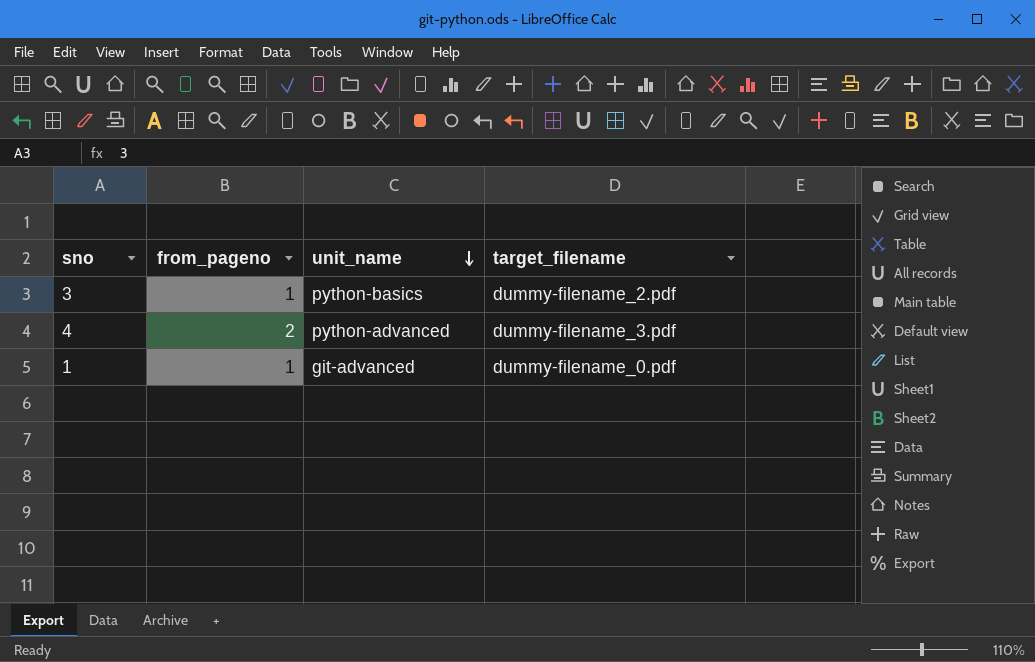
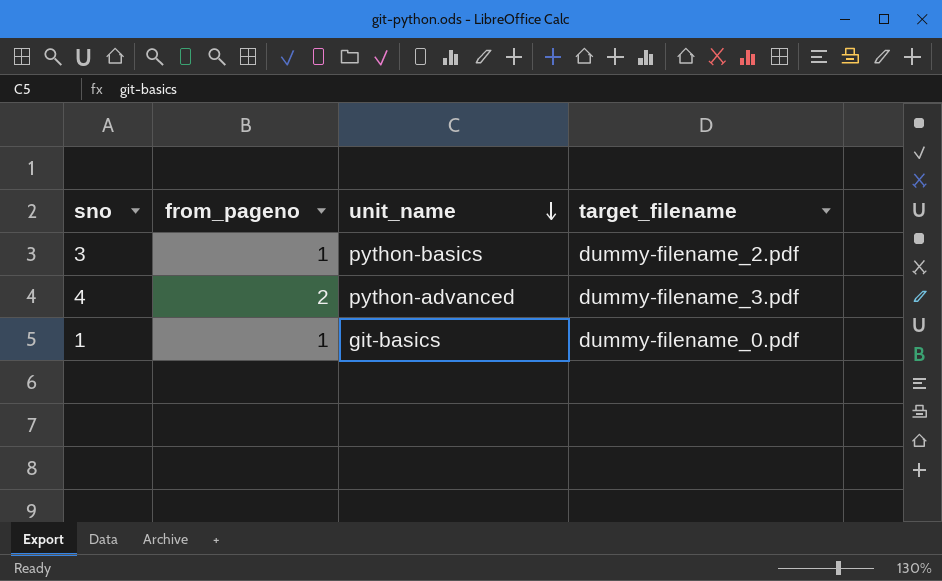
1 | unit_name: git-advanced -> git-basics

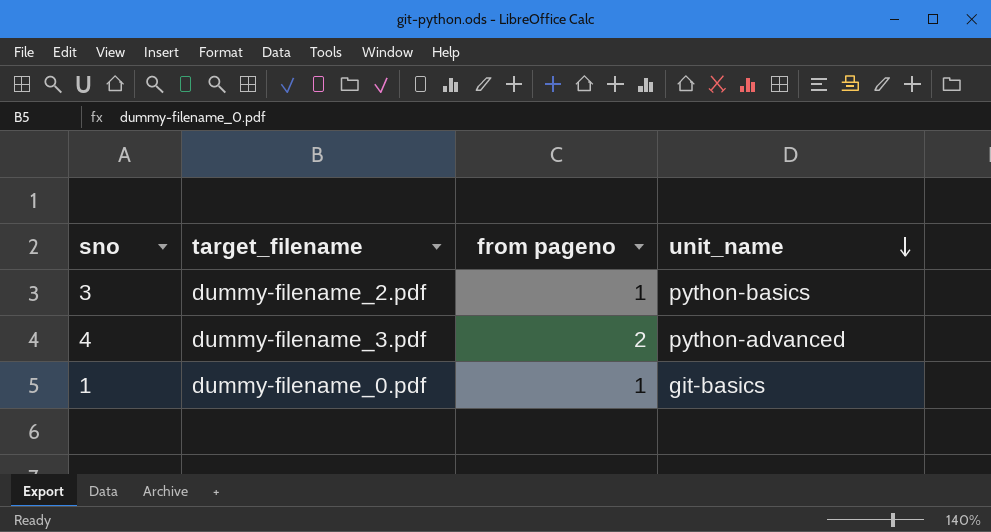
column target_filename | position: 4 -> 2
column name: from_pageno -> from pageno

